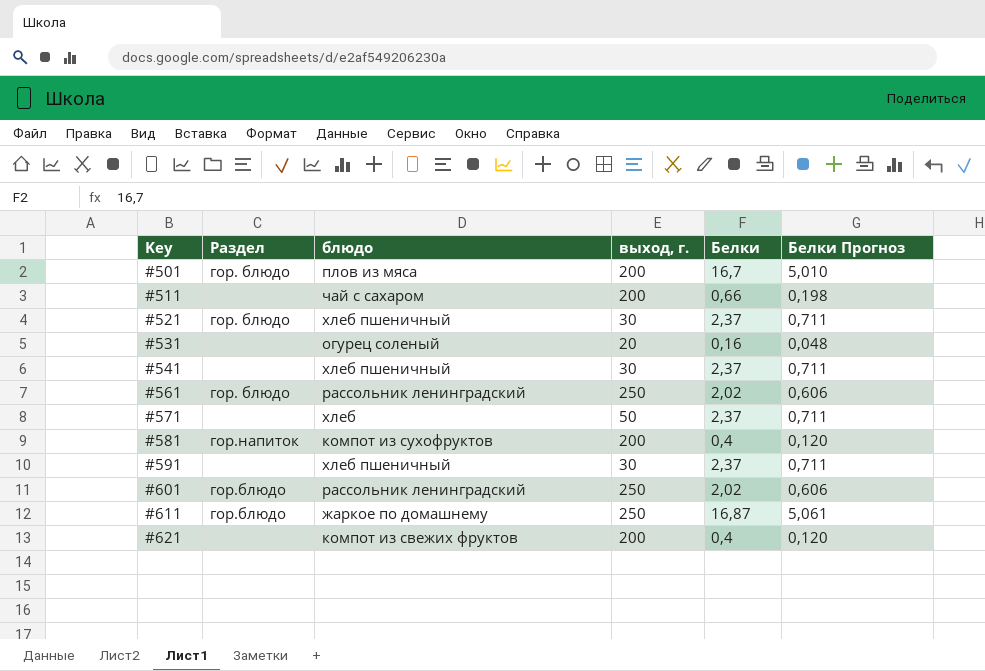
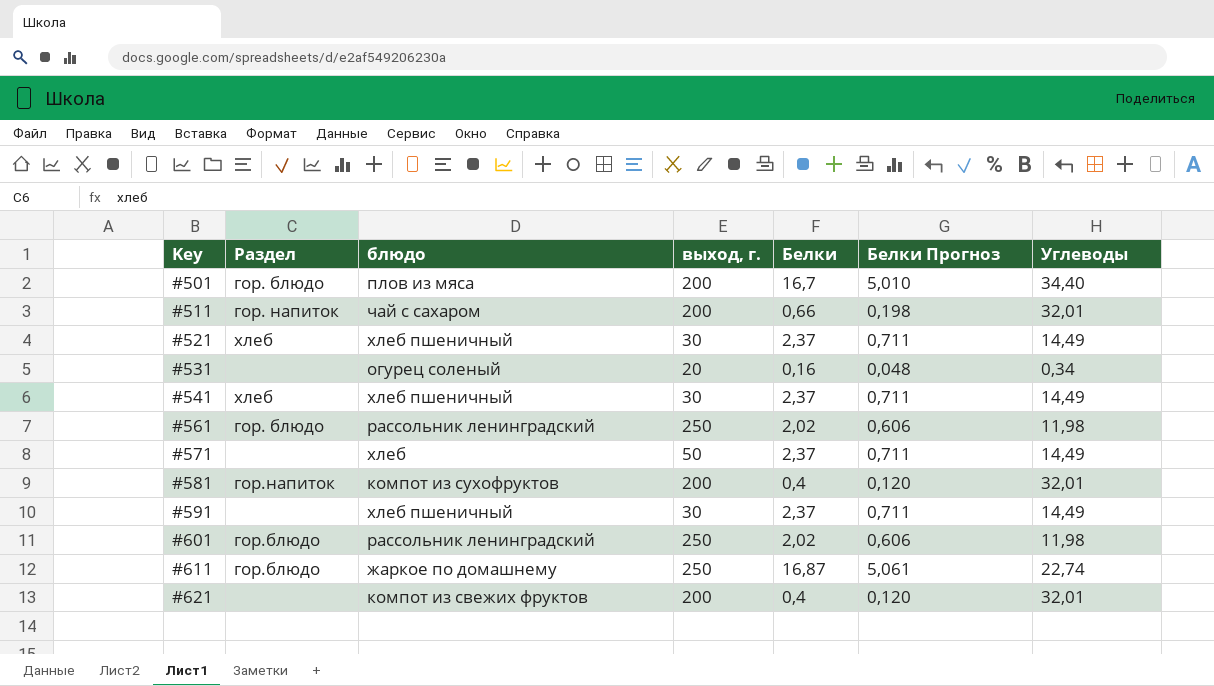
column Углеводы | position: none -> 7
#511 | Раздел: none -> гор. напиток
#521 | Раздел: гор. блюдо -> хлеб
#541 | Раздел: none -> хлеб

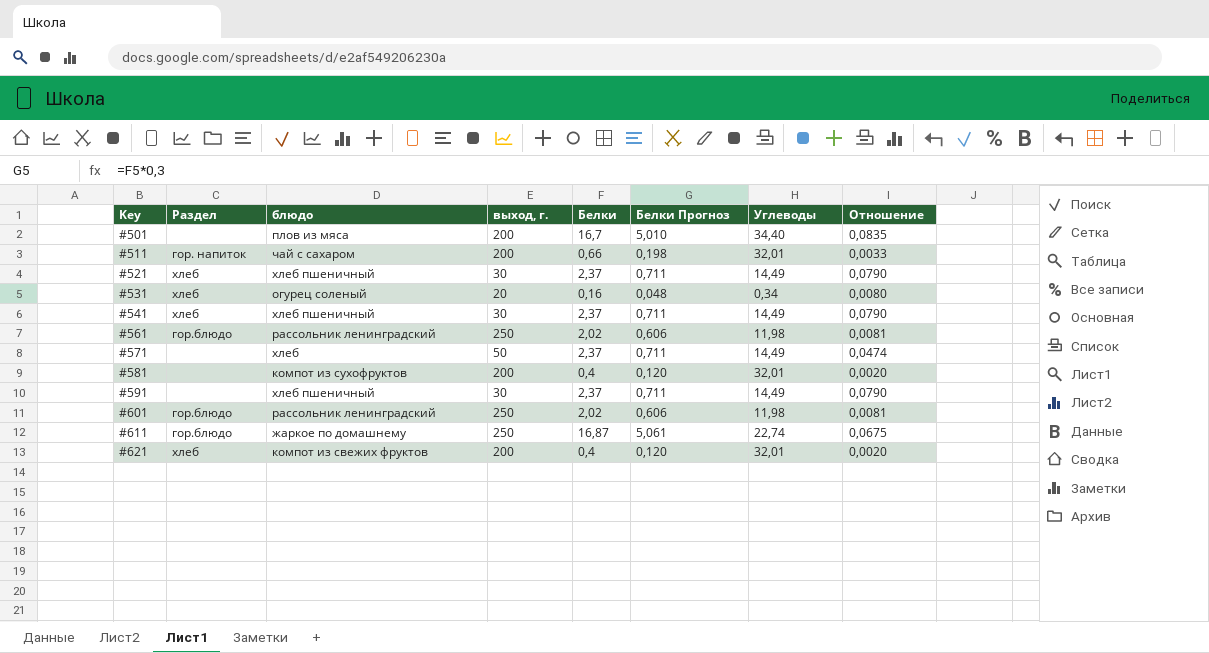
column Отношение | formula: none -> [Белки] / [выход, г.]
#501 | Раздел: гор. блюдо -> none
#531 | Раздел: none -> хлеб
#561 | Раздел: гор. блюдо -> гор.блюдо
#581 | Раздел: гор.напиток -> none
#621 | Раздел: none -> хлеб

